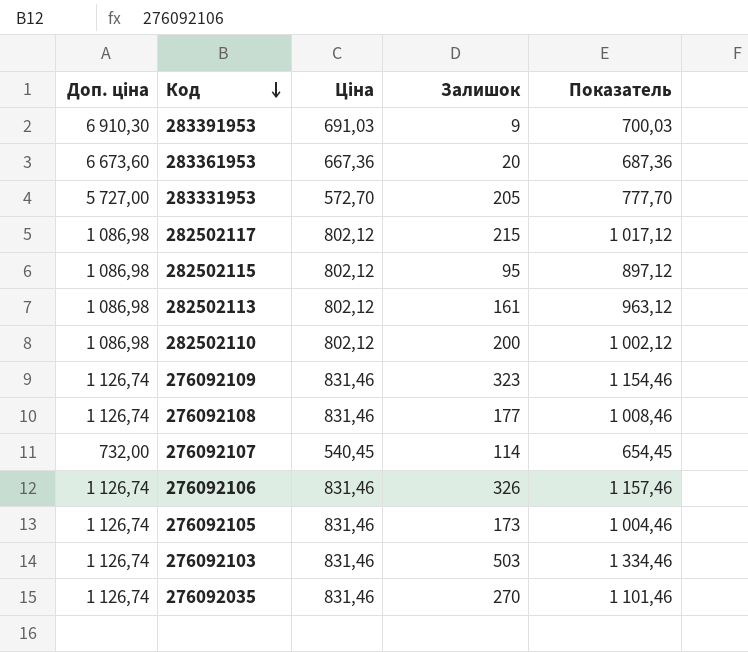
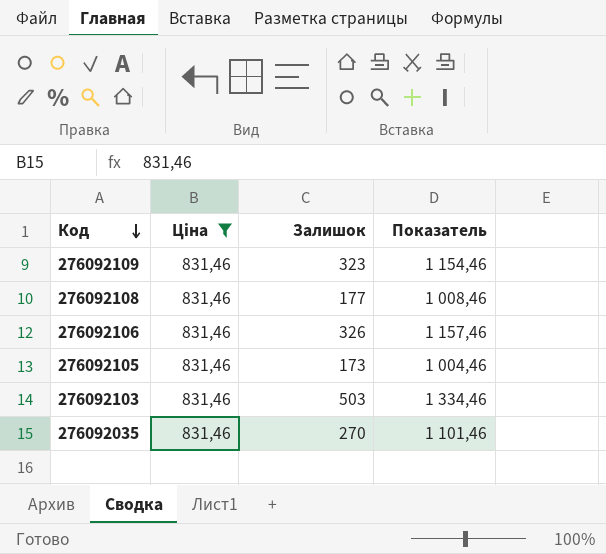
filter: none -> Ціна = 831,46
column Доп. ціна | position: 1 -> none

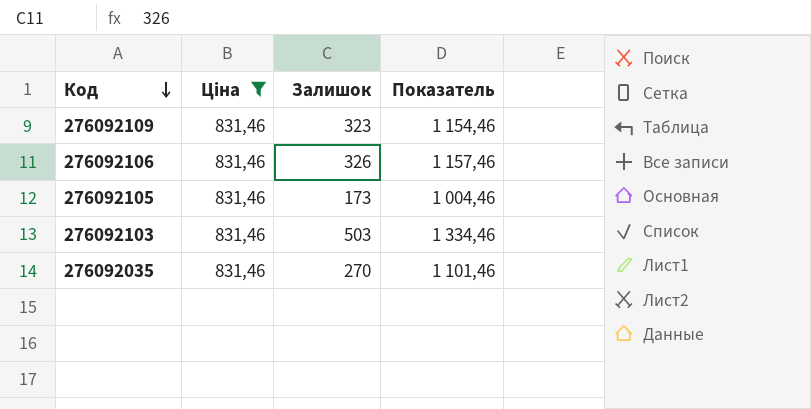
row 276092108: 831,46 | 177 | 1 008,46 -> none

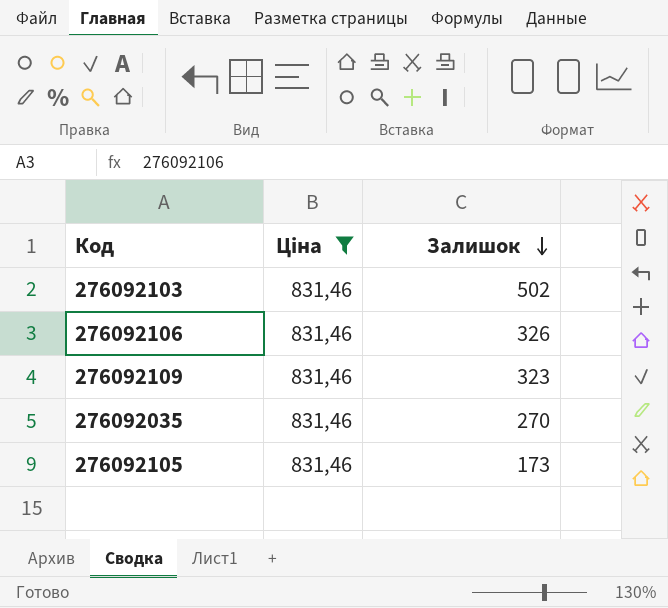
row order: Код descending -> Залишок descending
column Показатель | formula: [Ціна] + [Залишок] -> none
276092103 | Залишок: 503 -> 502

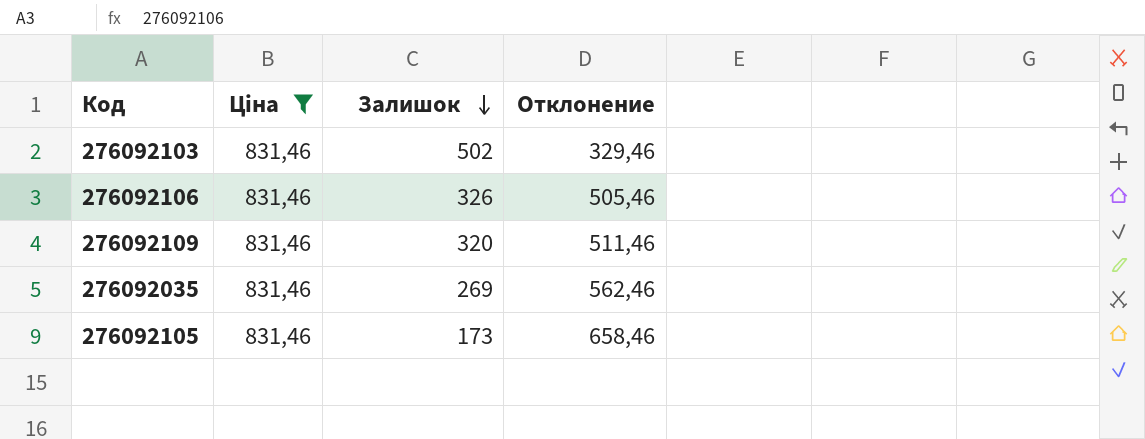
column Отклонение | formula: none -> [Ціна] - [Залишок]
276092109 | Залишок: 323 -> 320
276092035 | Залишок: 270 -> 269

